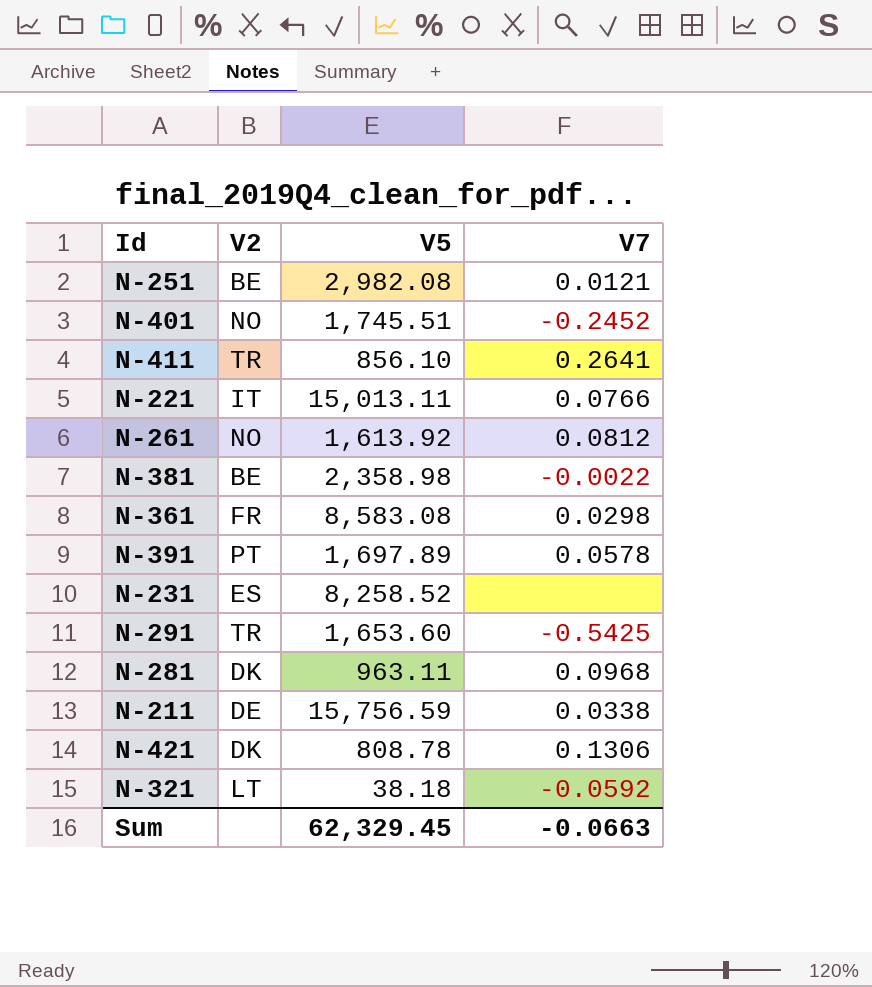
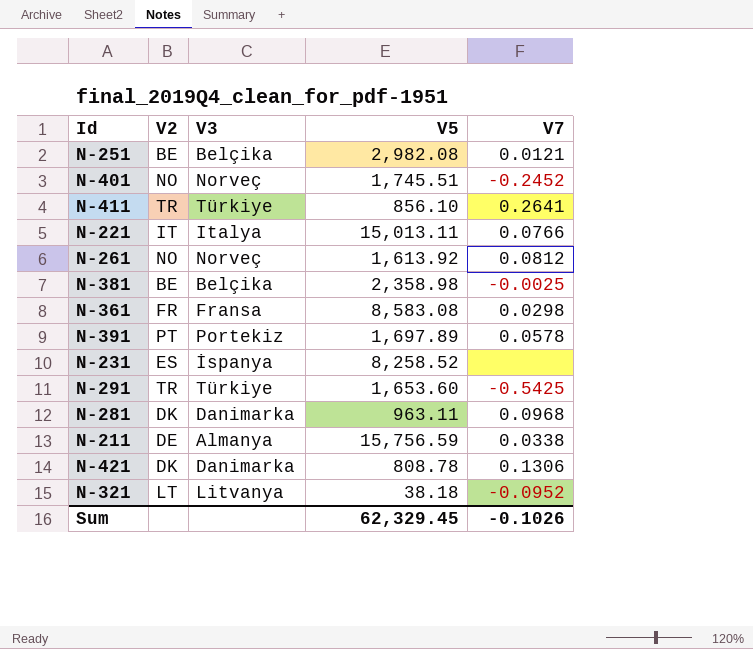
column V3 | position: none -> 3
N-381 | V7: -0.0022 -> -0.0025
N-321 | V7: -0.0592 -> -0.0952
Sum | V7: -0.0663 -> -0.1026

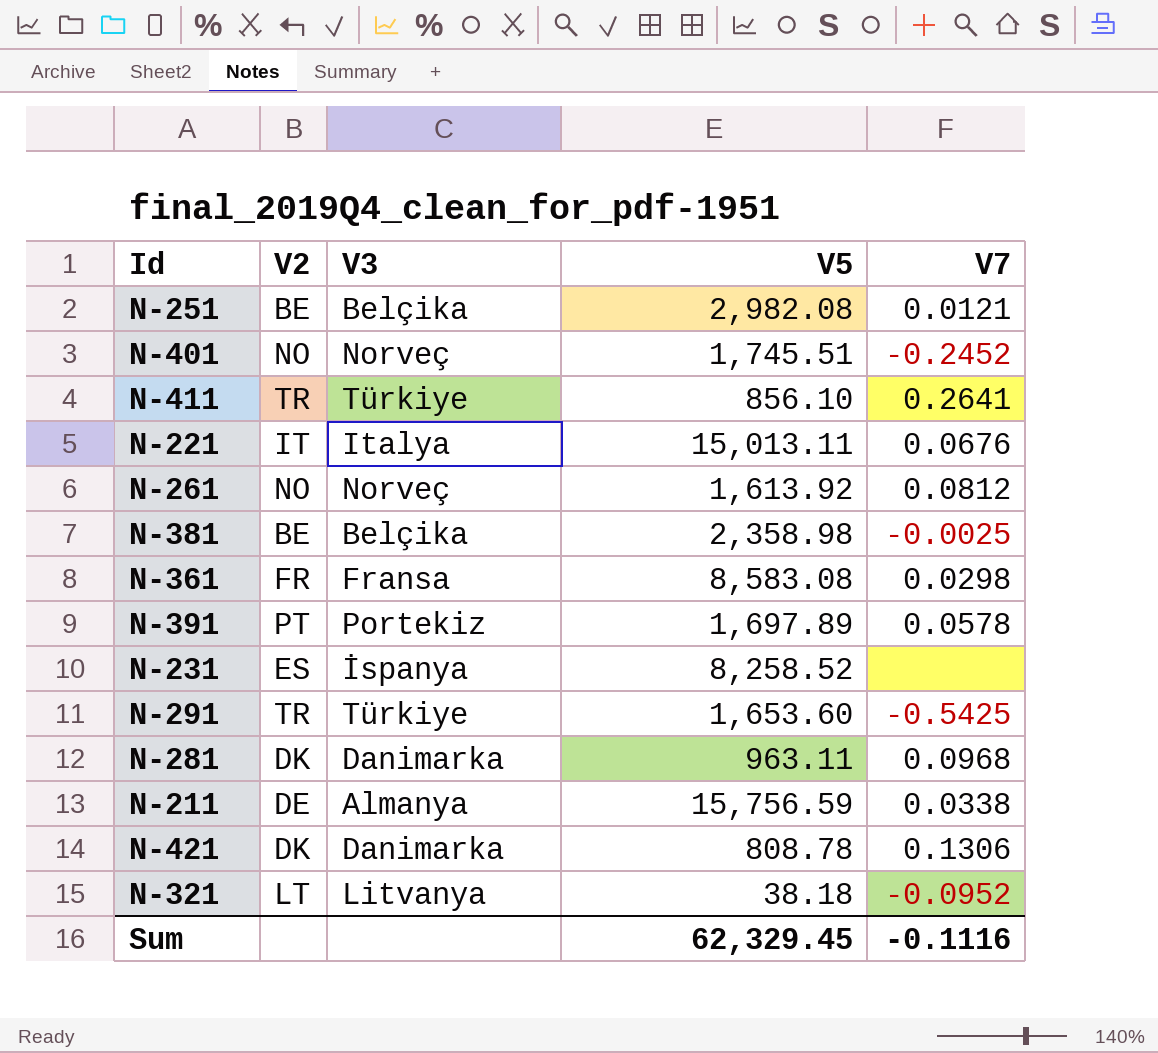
N-221 | V7: 0.0766 -> 0.0676
Sum | V7: -0.1026 -> -0.1116

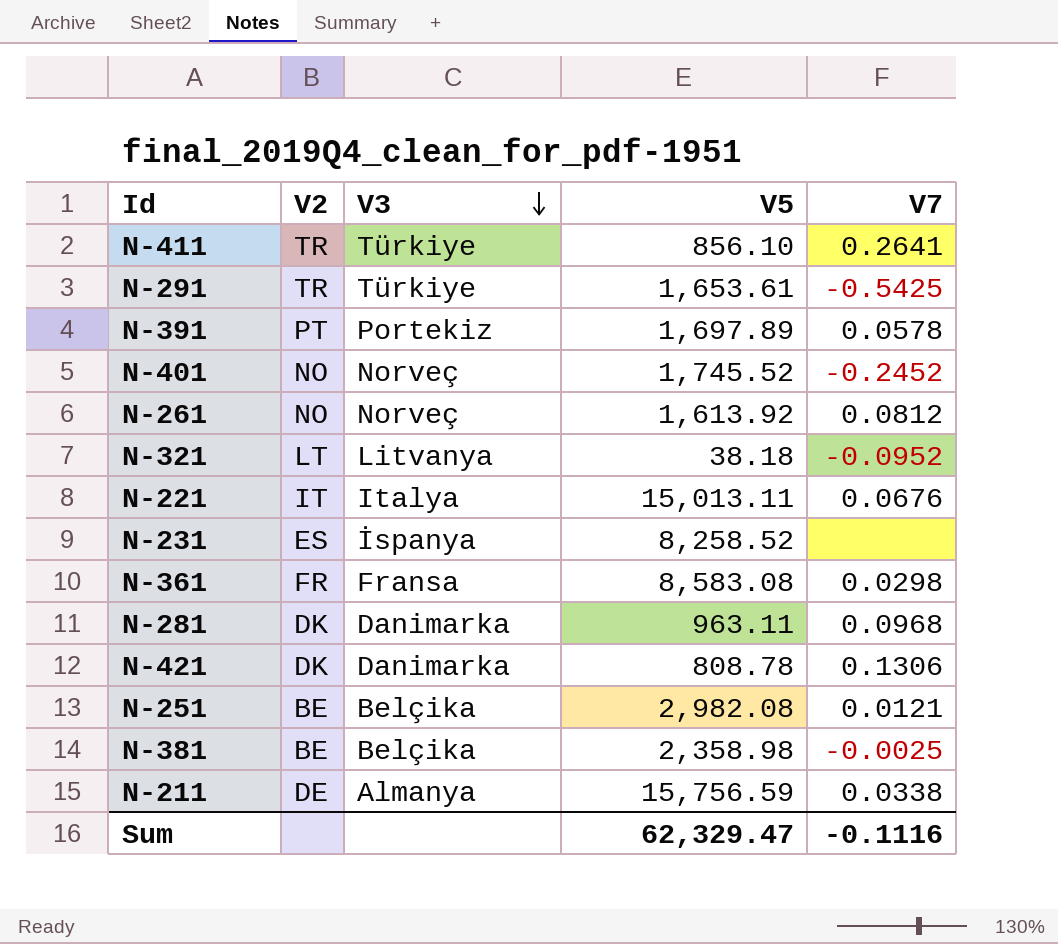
row order: none -> V3 descending
N-291 | V5: 1,653.60 -> 1,653.61
N-401 | V5: 1,745.51 -> 1,745.52
Sum | V5: 62,329.45 -> 62,329.47

